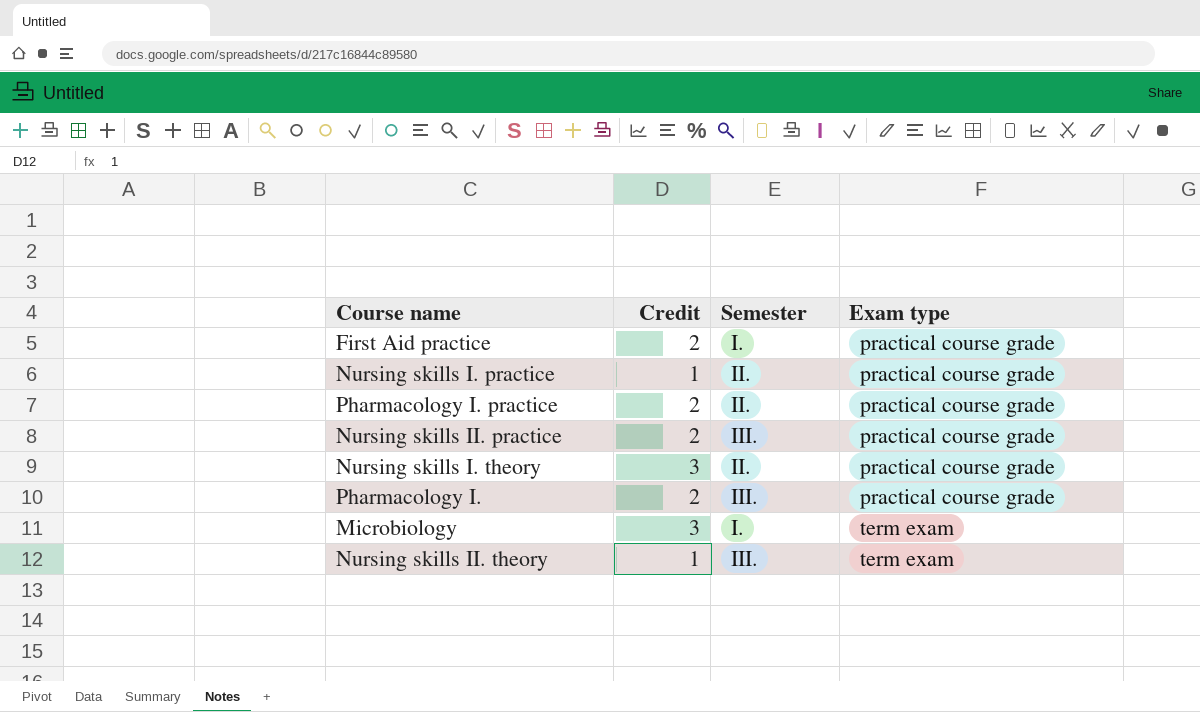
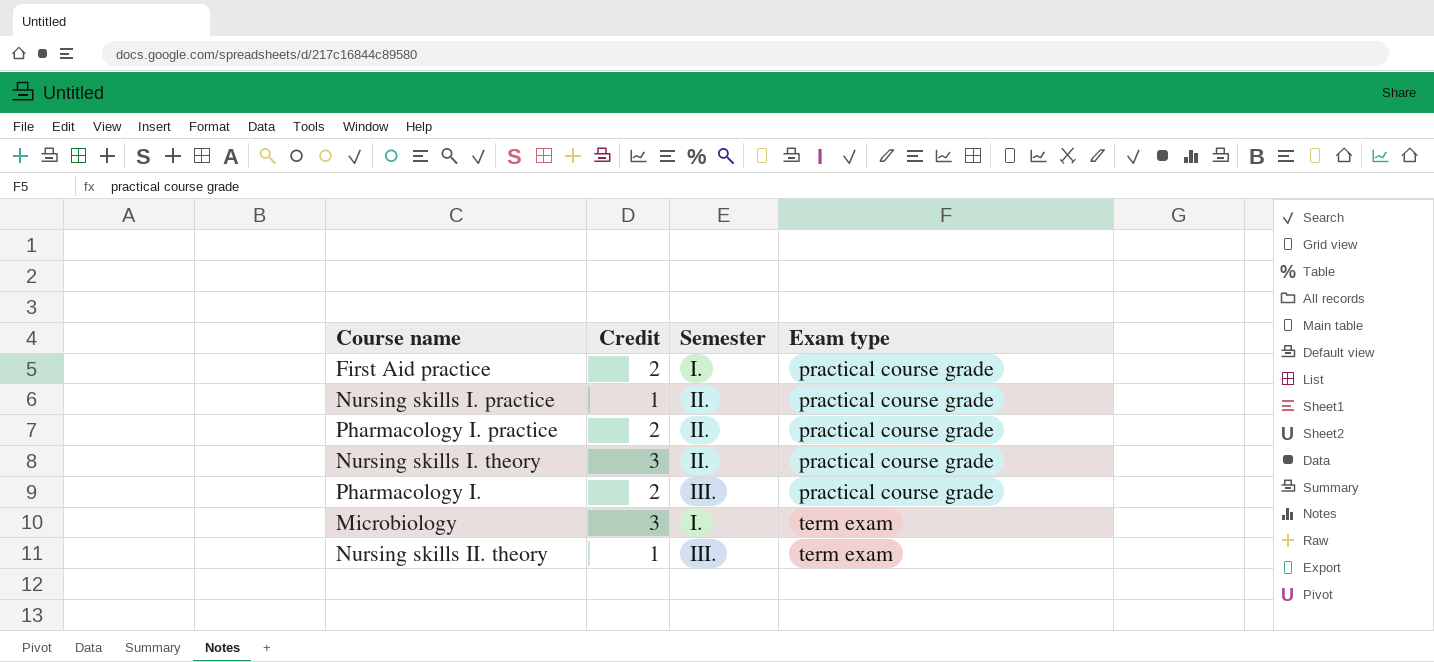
row Nursing skills II. practice: 2 | III. | practical course grade -> none

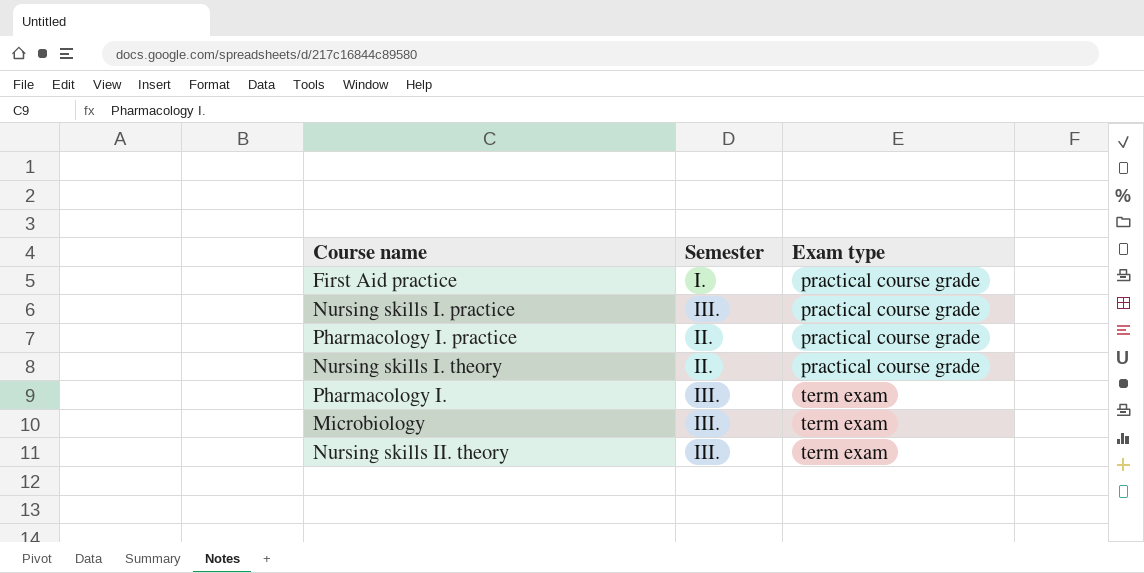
column Credit | position: 2 -> none
Nursing skills I. practice | Semester: II. -> III.
Pharmacology I. | Exam type: practical course grade -> term exam
Microbiology | Semester: I. -> III.

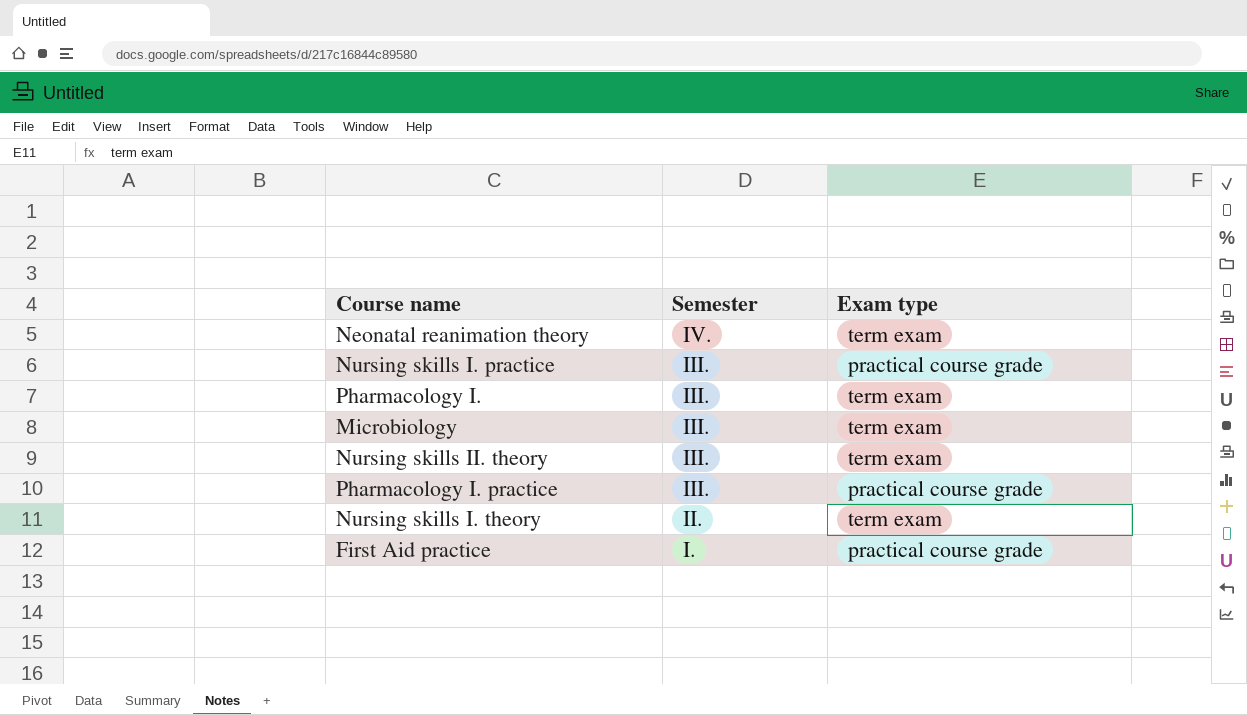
row order: Exam type ascending -> Semester descending
row Neonatal reanimation theory: none -> IV. | term exam
Pharmacology I. practice | Semester: II. -> III.
Nursing skills I. theory | Exam type: practical course grade -> term exam

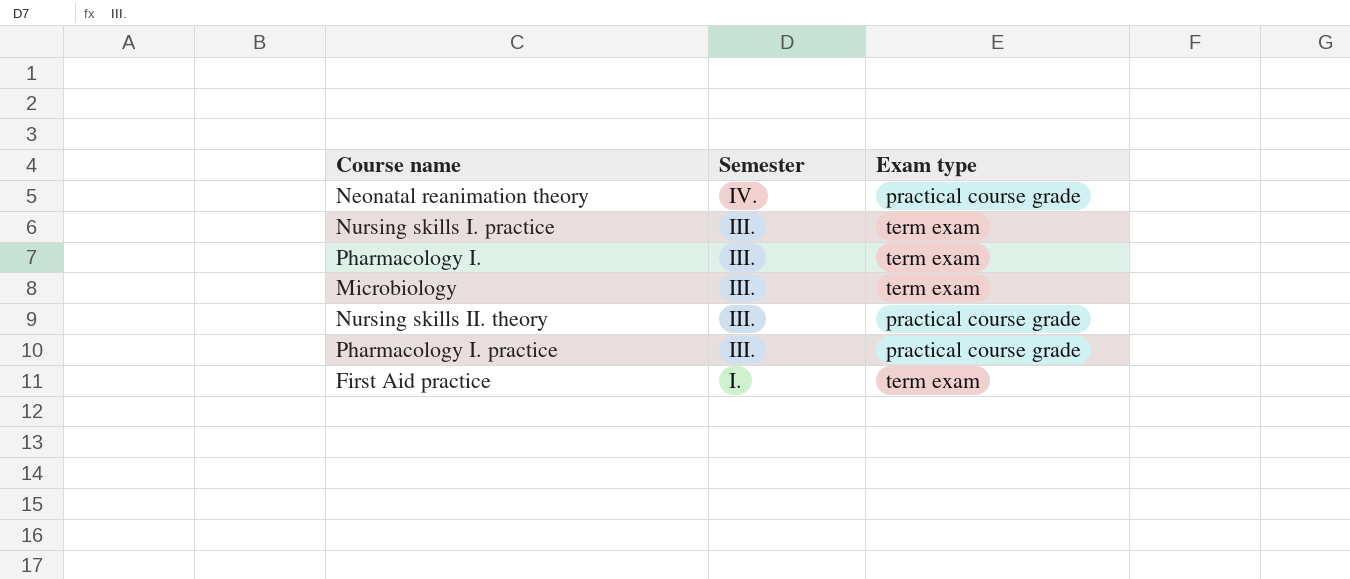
row Nursing skills I. theory: II. | term exam -> none
Neonatal reanimation theory | Exam type: term exam -> practical course grade
Nursing skills I. practice | Exam type: practical course grade -> term exam
Nursing skills II. theory | Exam type: term exam -> practical course grade
First Aid practice | Exam type: practical course grade -> term exam

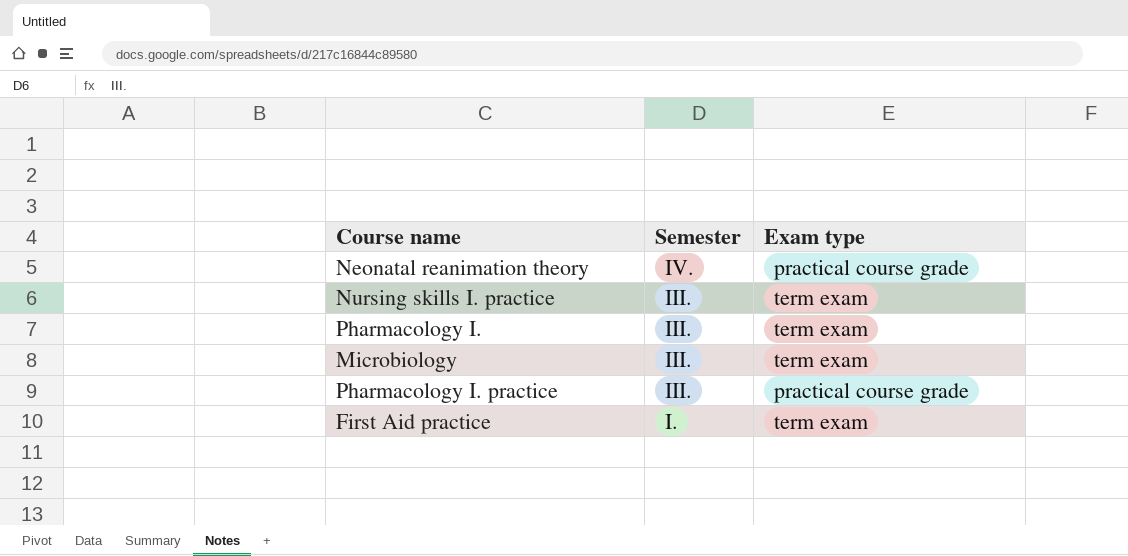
row Nursing skills II. theory: III. | practical course grade -> none

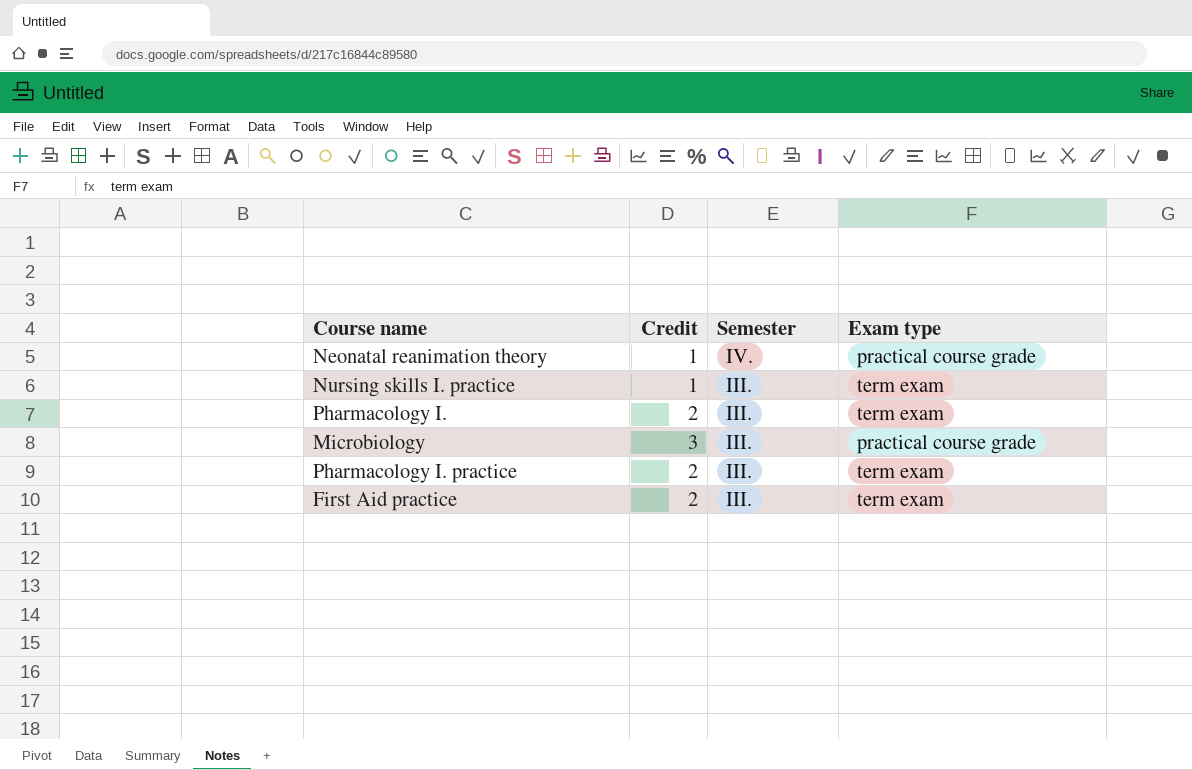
column Credit | position: none -> 2
Microbiology | Exam type: term exam -> practical course grade
Pharmacology I. practice | Exam type: practical course grade -> term exam
First Aid practice | Semester: I. -> III.

